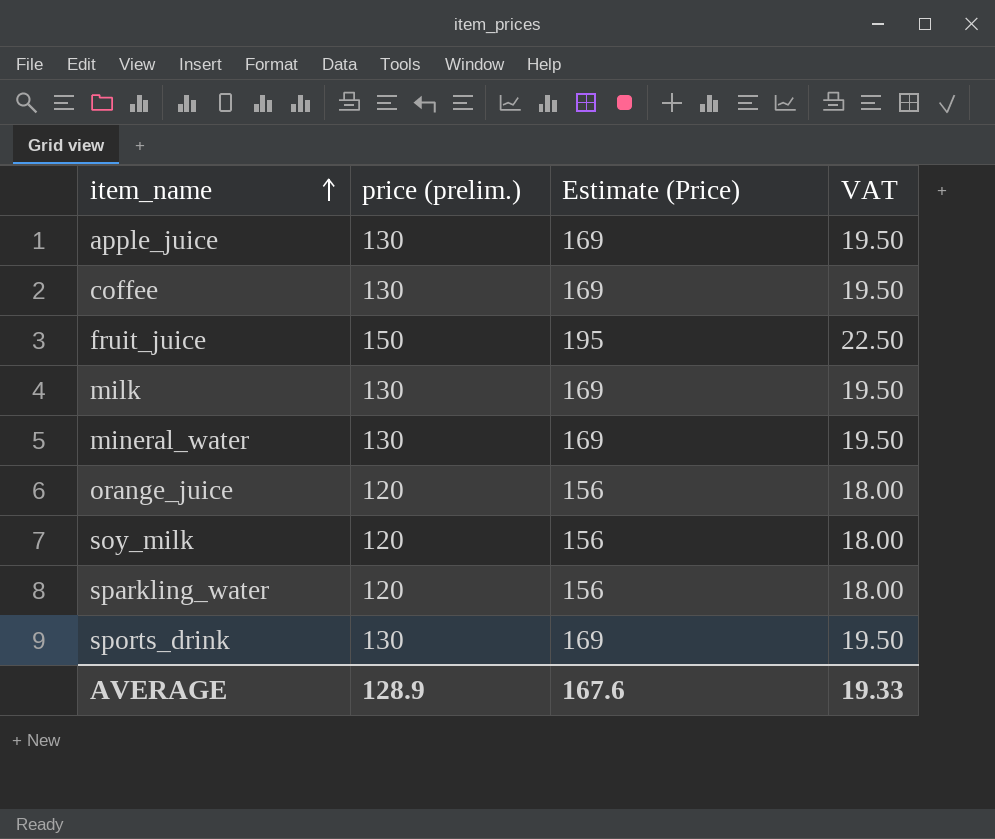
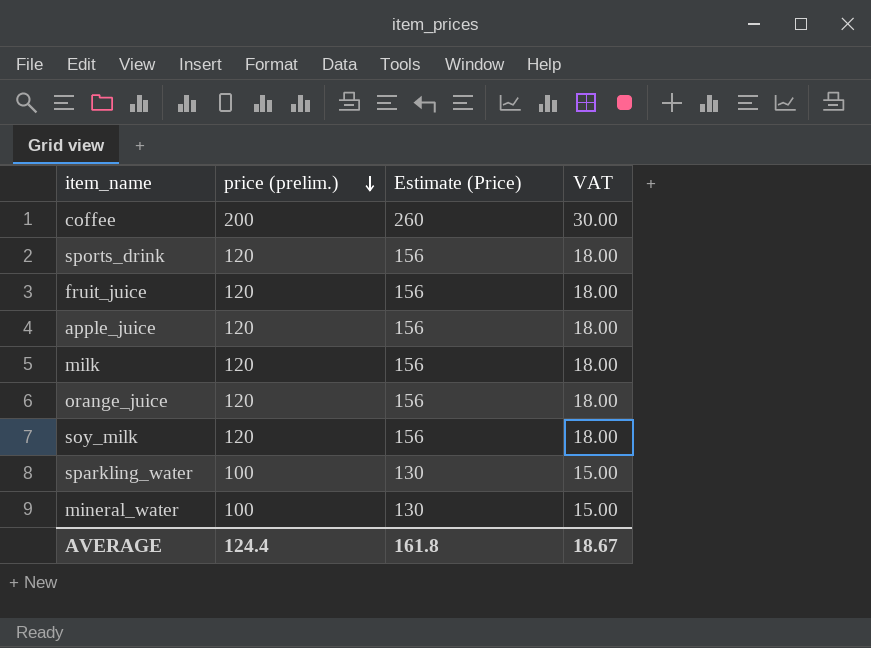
row order: item_name ascending -> price (prelim.) descending
coffee | price (prelim.): 130 -> 200
coffee | Estimate (Price): 169 -> 260
coffee | VAT: 19.50 -> 30.00
sports_drink | price (prelim.): 130 -> 120
sports_drink | Estimate (Price): 169 -> 156
sports_drink | VAT: 19.50 -> 18.00
fruit_juice | price (prelim.): 150 -> 120
fruit_juice | Estimate (Price): 195 -> 156
fruit_juice | VAT: 22.50 -> 18.00
apple_juice | price (prelim.): 130 -> 120
apple_juice | Estimate (Price): 169 -> 156
apple_juice | VAT: 19.50 -> 18.00
milk | price (prelim.): 130 -> 120
milk | Estimate (Price): 169 -> 156
milk | VAT: 19.50 -> 18.00
sparkling_water | price (prelim.): 120 -> 100
sparkling_water | Estimate (Price): 156 -> 130
sparkling_water | VAT: 18.00 -> 15.00
mineral_water | price (prelim.): 130 -> 100
mineral_water | Estimate (Price): 169 -> 130
mineral_water | VAT: 19.50 -> 15.00
AVERAGE | price (prelim.): 128.9 -> 124.4
AVERAGE | Estimate (Price): 167.6 -> 161.8
AVERAGE | VAT: 19.33 -> 18.67

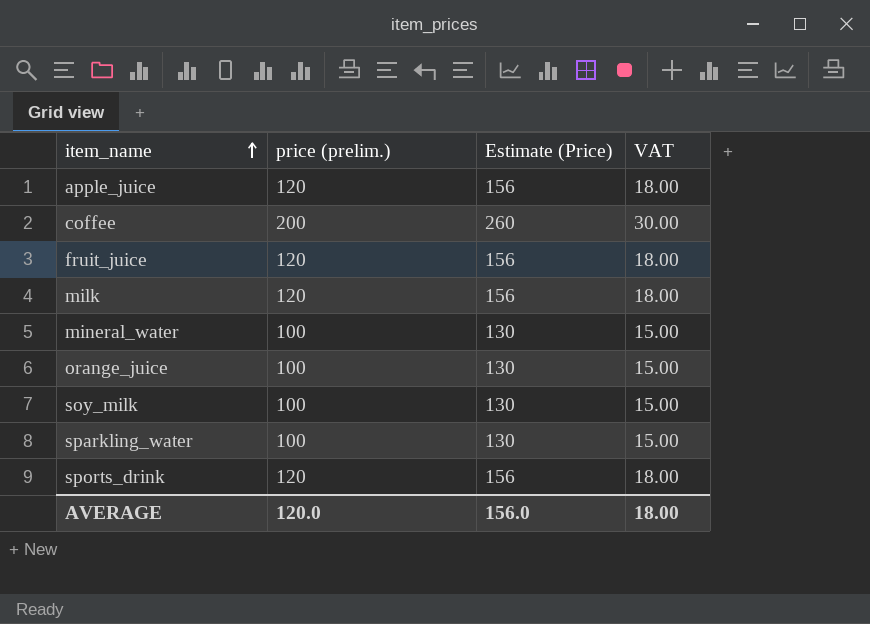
row order: price (prelim.) descending -> item_name ascending
orange_juice | price (prelim.): 120 -> 100
orange_juice | Estimate (Price): 156 -> 130
orange_juice | VAT: 18.00 -> 15.00
soy_milk | price (prelim.): 120 -> 100
soy_milk | Estimate (Price): 156 -> 130
soy_milk | VAT: 18.00 -> 15.00
AVERAGE | price (prelim.): 124.4 -> 120.0
AVERAGE | Estimate (Price): 161.8 -> 156.0
AVERAGE | VAT: 18.67 -> 18.00

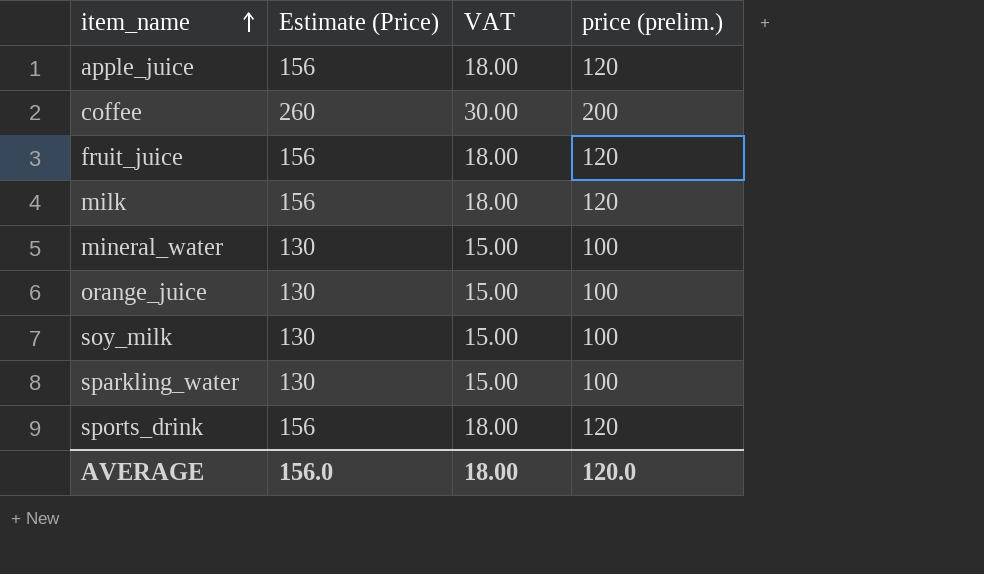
column price (prelim.) | position: 2 -> 4

